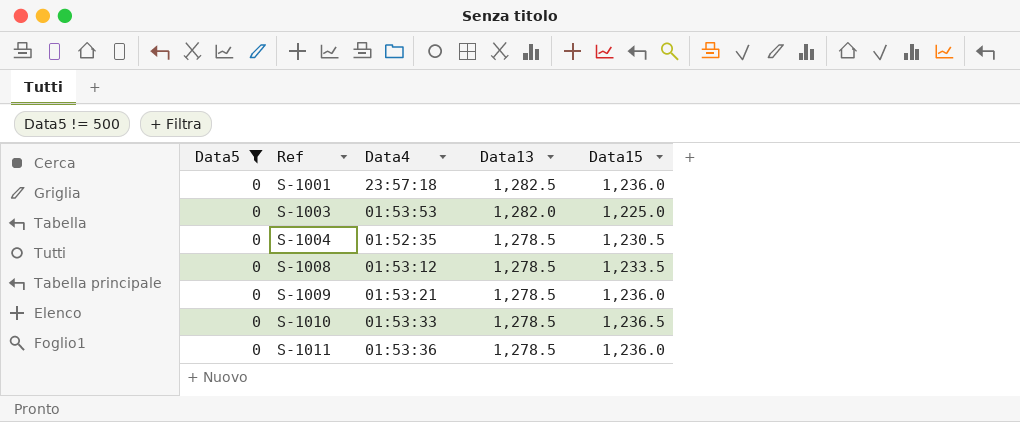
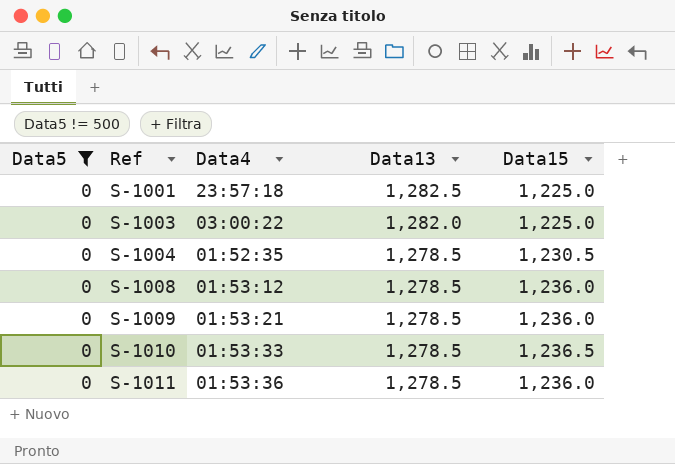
S-1001 | Data15: 1,236.0 -> 1,225.0
S-1003 | Data4: 01:53:53 -> 03:00:22
S-1008 | Data15: 1,233.5 -> 1,236.0

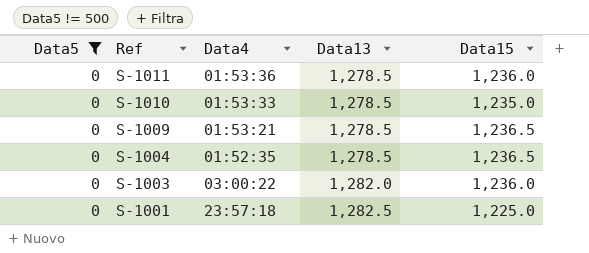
row order: Ref ascending -> Ref descending
row S-1008: 0 | 01:53:12 | 1,278.5 | 1,236.0 -> none
S-1010 | Data15: 1,236.5 -> 1,235.0
S-1009 | Data15: 1,236.0 -> 1,236.5
S-1004 | Data15: 1,230.5 -> 1,236.5
S-1003 | Data15: 1,225.0 -> 1,236.0

